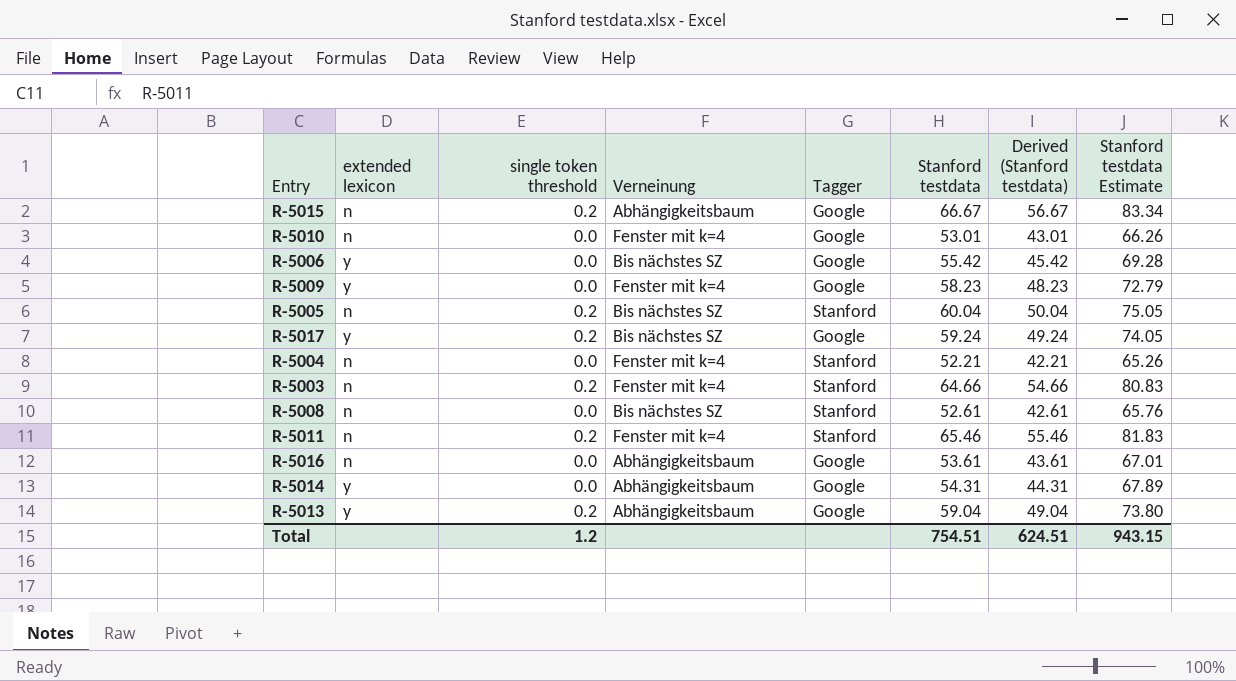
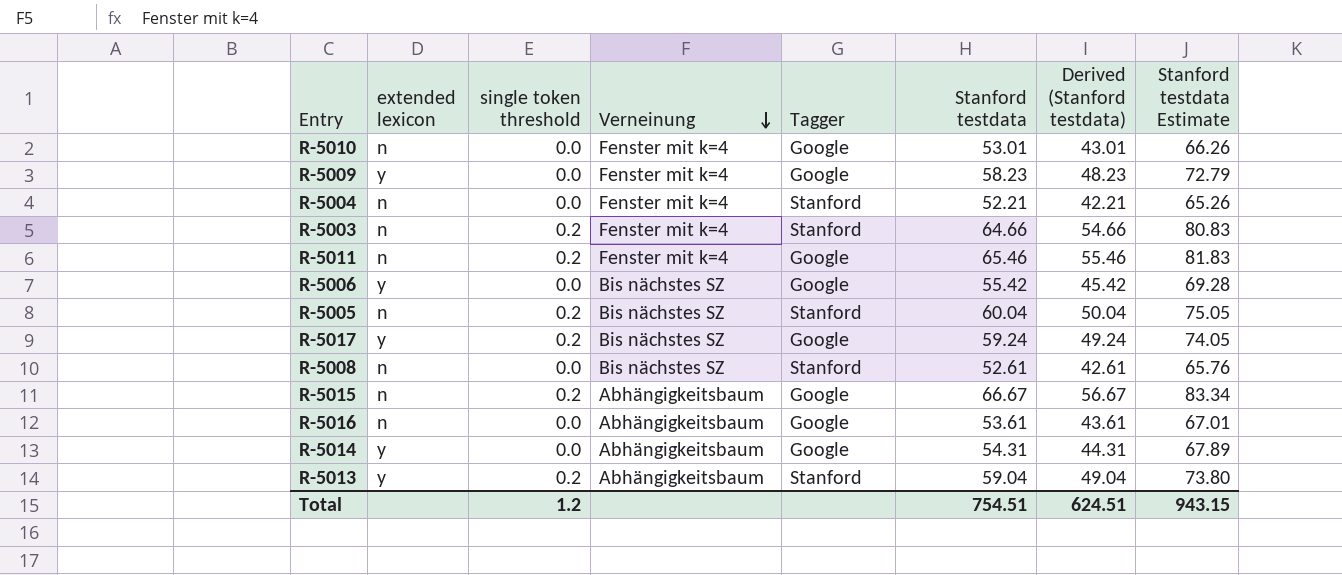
row order: none -> Verneinung descending
R-5011 | Tagger: Stanford -> Google
R-5013 | Tagger: Google -> Stanford

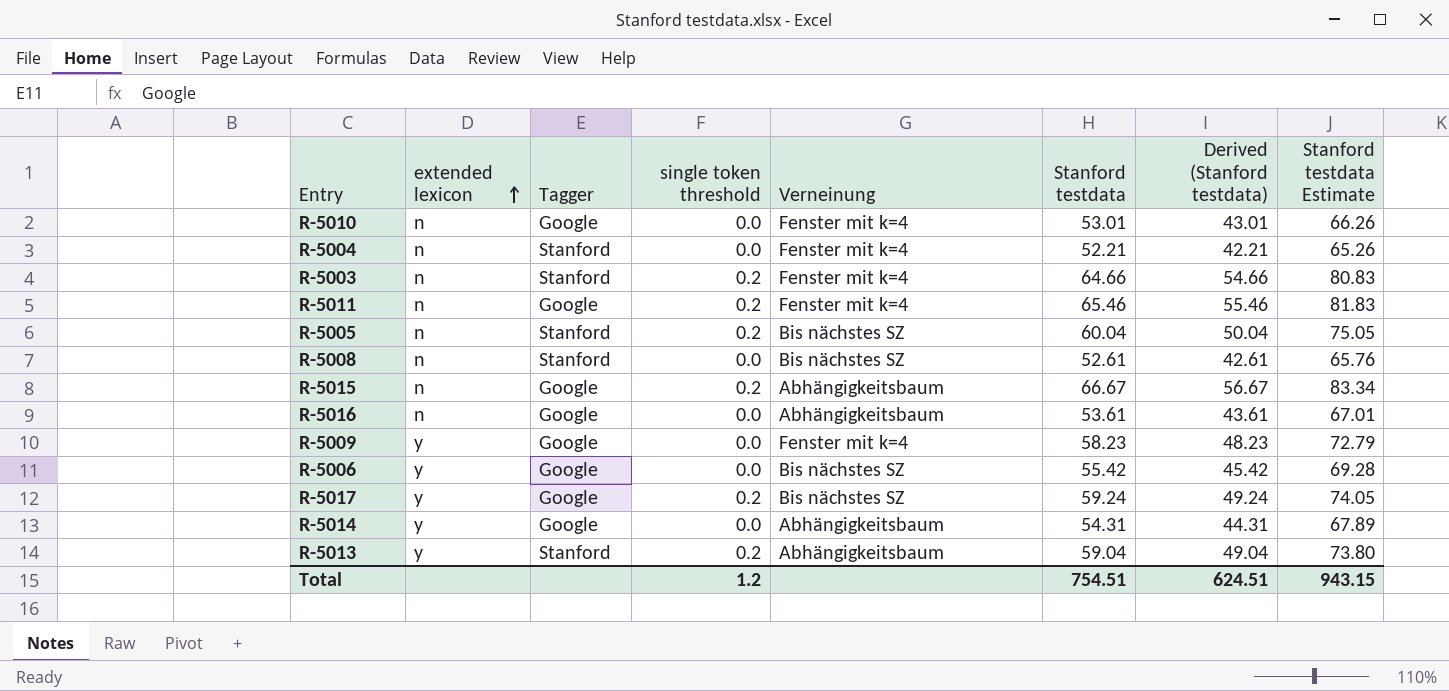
row order: Verneinung descending -> extended lexicon ascending
column Tagger | position: 5 -> 3

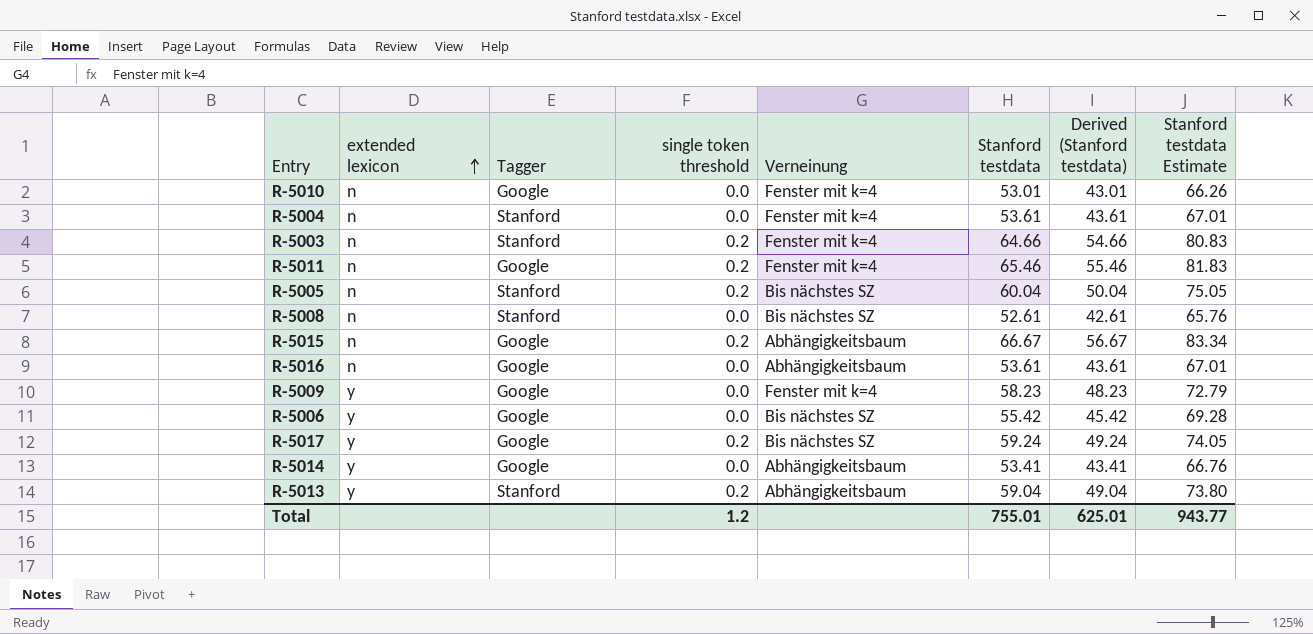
R-5004 | Stanford testdata: 52.21 -> 53.61
R-5004 | Derived (Stanford testdata): 42.21 -> 43.61
R-5004 | Stanford testdata Estimate: 65.26 -> 67.01
R-5014 | Stanford testdata: 54.31 -> 53.41
R-5014 | Derived (Stanford testdata): 44.31 -> 43.41
R-5014 | Stanford testdata Estimate: 67.89 -> 66.76
Total | Stanford testdata: 754.51 -> 755.01
Total | Derived (Stanford testdata): 624.51 -> 625.01
Total | Stanford testdata Estimate: 943.15 -> 943.77

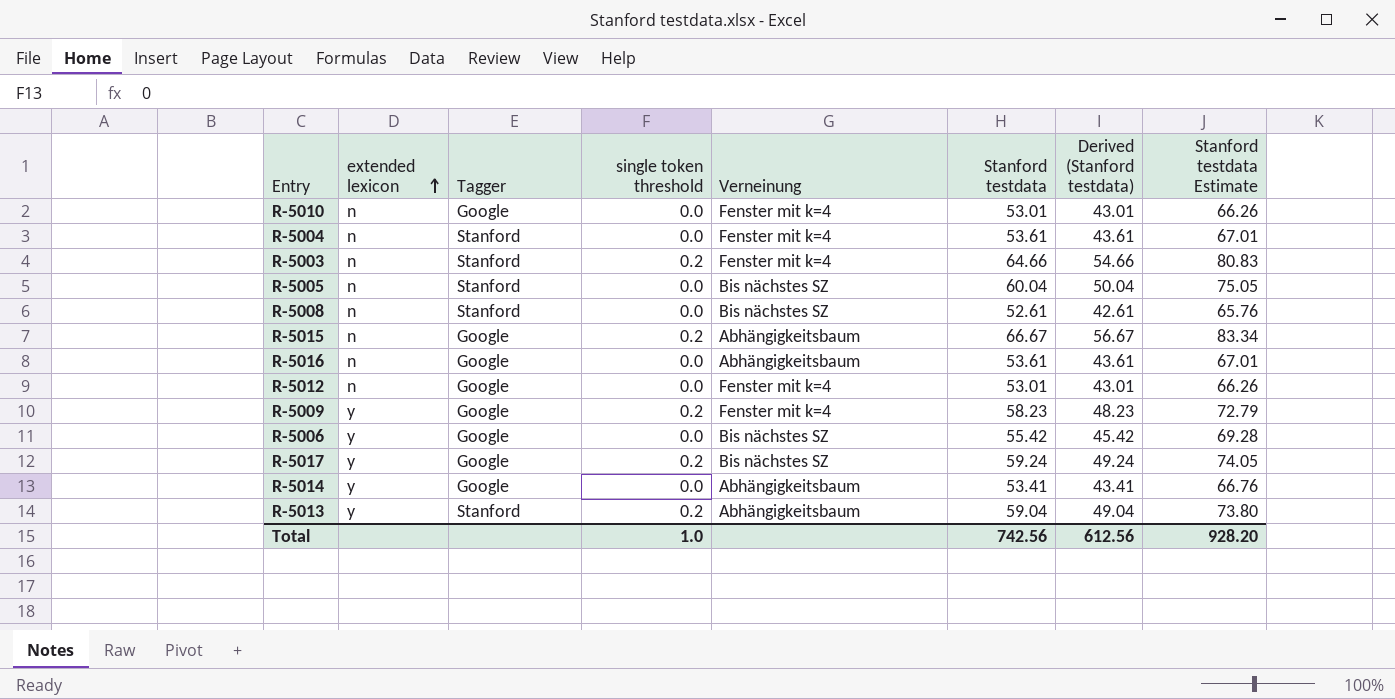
row R-5011: n | Google | 0.2 | Fenster mit k=4 | 65.46 | 55.46 | 81.83 -> none
R-5005 | single token threshold: 0.2 -> 0.0
row R-5012: none -> n | Google | 0.0 | Fenster mit k=4 | 53.01 | 43.01 | 66.26
R-5009 | single token threshold: 0.0 -> 0.2
Total | single token threshold: 1.2 -> 1.0
Total | Stanford testdata: 755.01 -> 742.56
Total | Derived (Stanford testdata): 625.01 -> 612.56
Total | Stanford testdata Estimate: 943.77 -> 928.20

